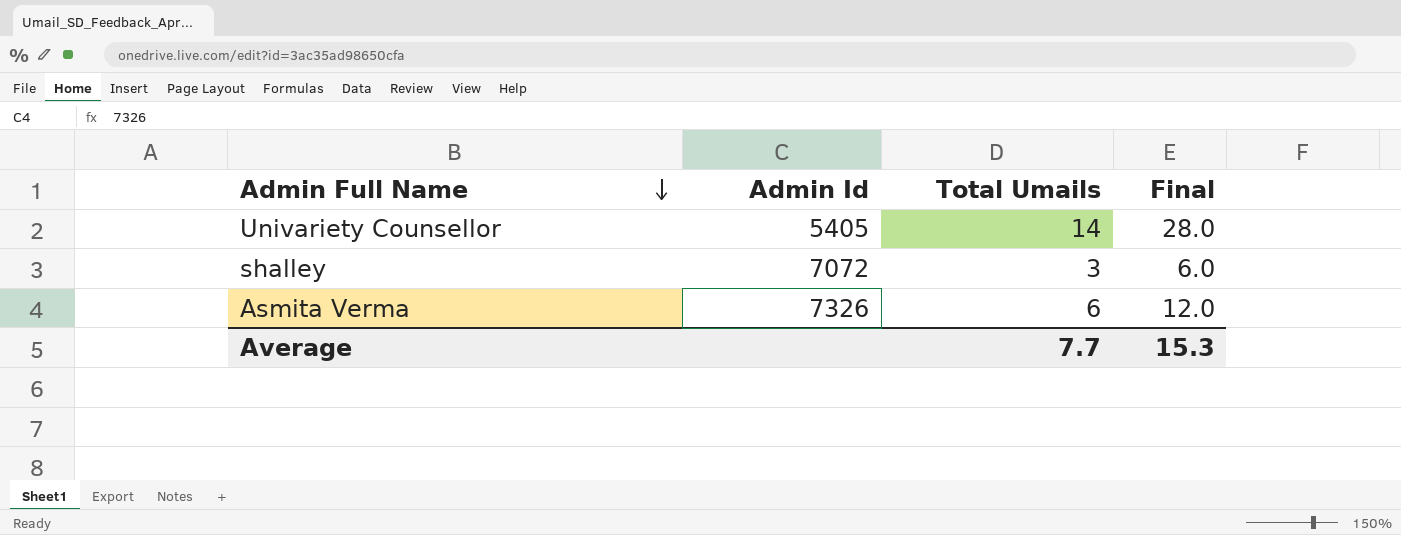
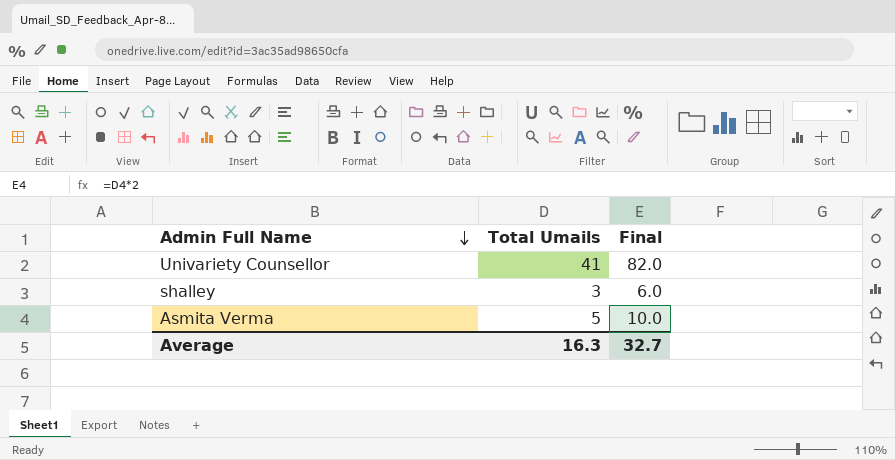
column Admin Id | position: 2 -> none
Univariety Counsellor | Total Umails: 14 -> 41
Univariety Counsellor | Final: 28.0 -> 82.0
Asmita Verma | Total Umails: 6 -> 5
Asmita Verma | Final: 12.0 -> 10.0
Average | Total Umails: 7.7 -> 16.3
Average | Final: 15.3 -> 32.7

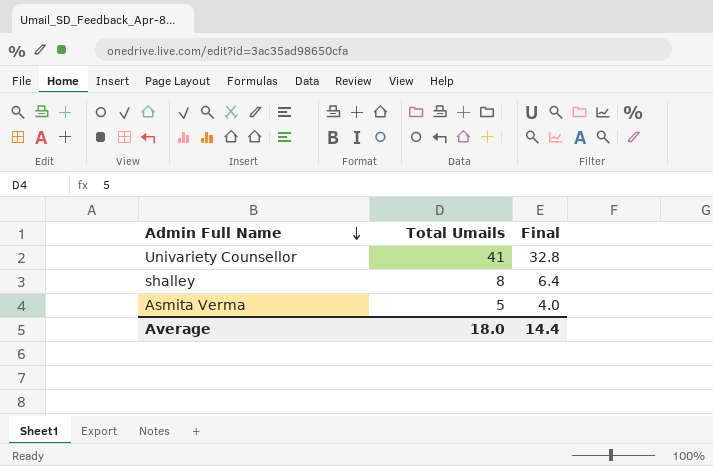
column Final | formula: [Total Umails] * 2 -> [Total Umails] * 0.8
shalley | Total Umails: 3 -> 8
Average | Total Umails: 16.3 -> 18.0
Average | Final: 32.7 -> 14.4

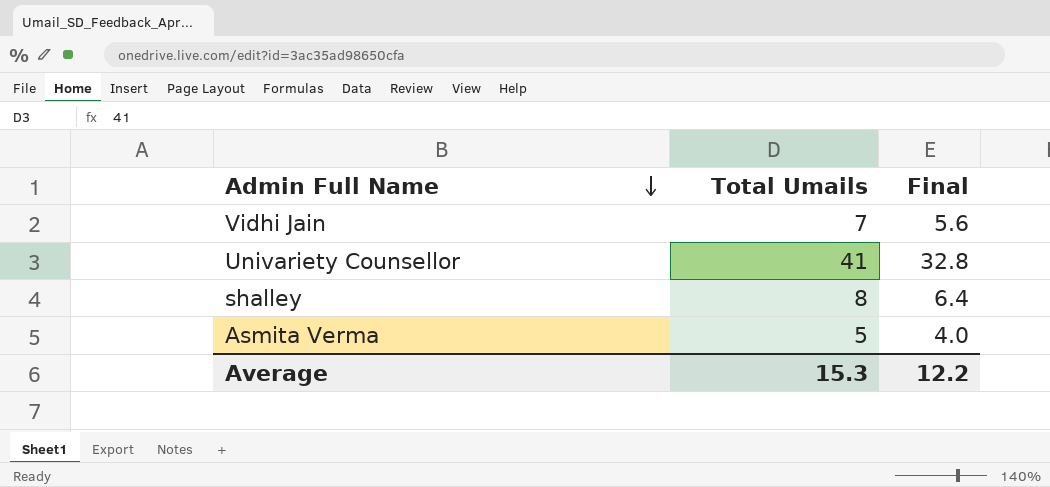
row Vidhi Jain: none -> 7 | 5.6
Average | Total Umails: 18.0 -> 15.3
Average | Final: 14.4 -> 12.2

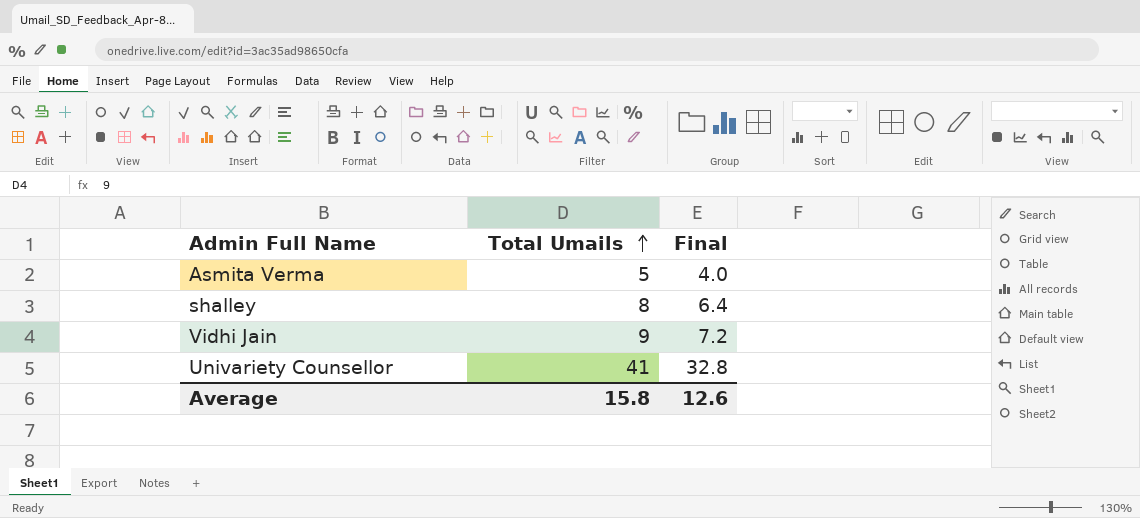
row order: Admin Full Name descending -> Total Umails ascending
Vidhi Jain | Total Umails: 7 -> 9
Vidhi Jain | Final: 5.6 -> 7.2
Average | Total Umails: 15.3 -> 15.8
Average | Final: 12.2 -> 12.6

